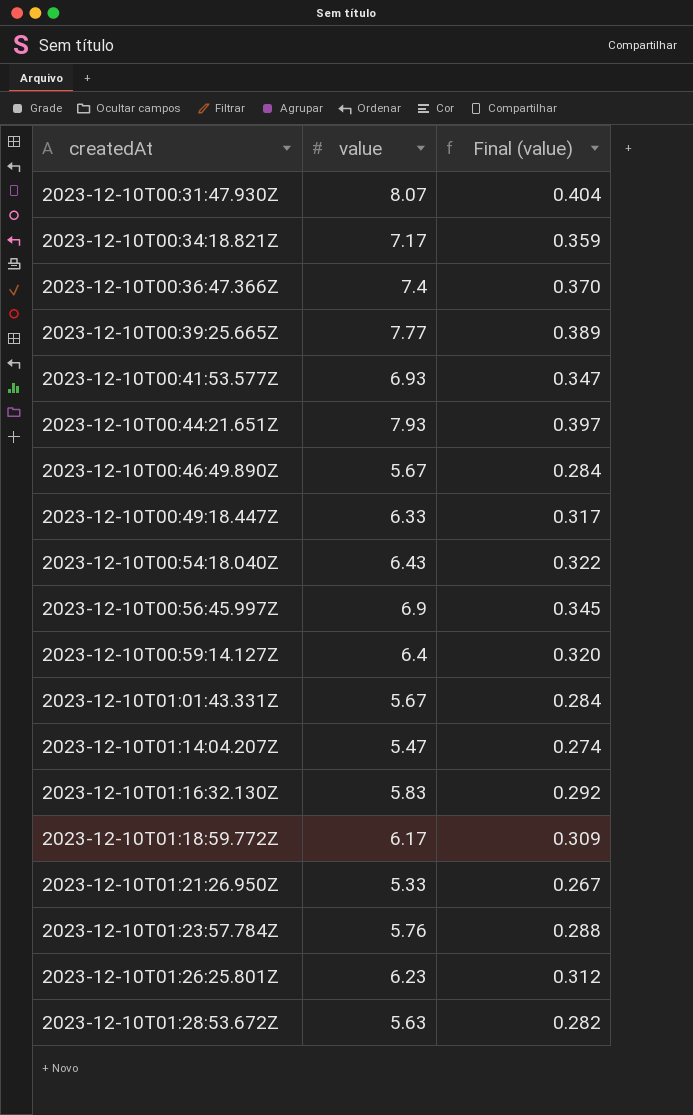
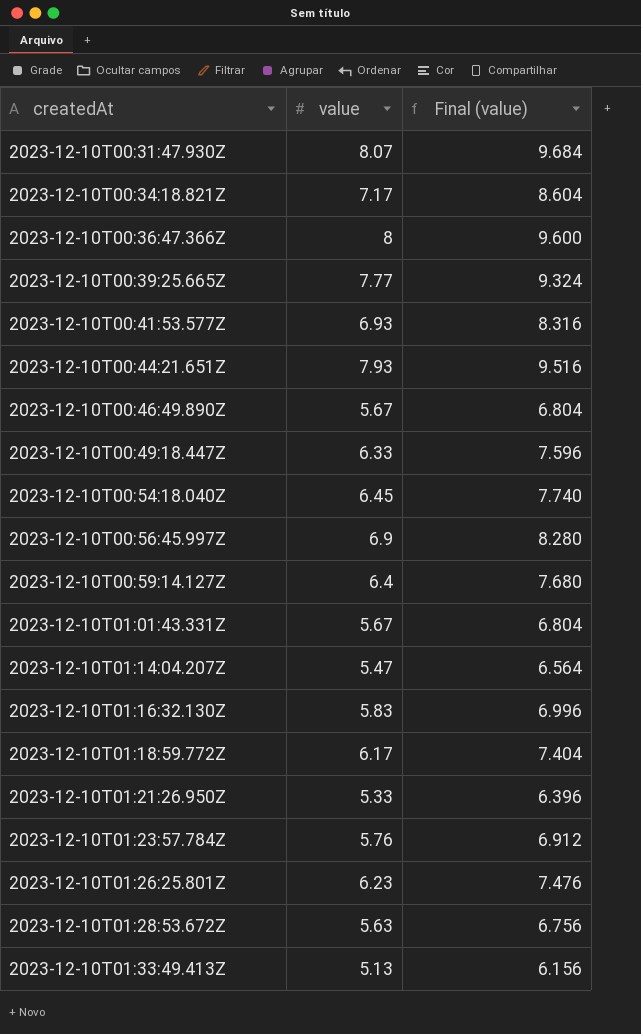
column Final (value) | formula: [value] * 0.05 -> [value] * 1.2
2023-12-10T00:36:47.366Z | value: 7.4 -> 8
2023-12-10T00:54:18.040Z | value: 6.43 -> 6.45
row 2023-12-10T01:33:49.413Z: none -> 5.13 | 6.156

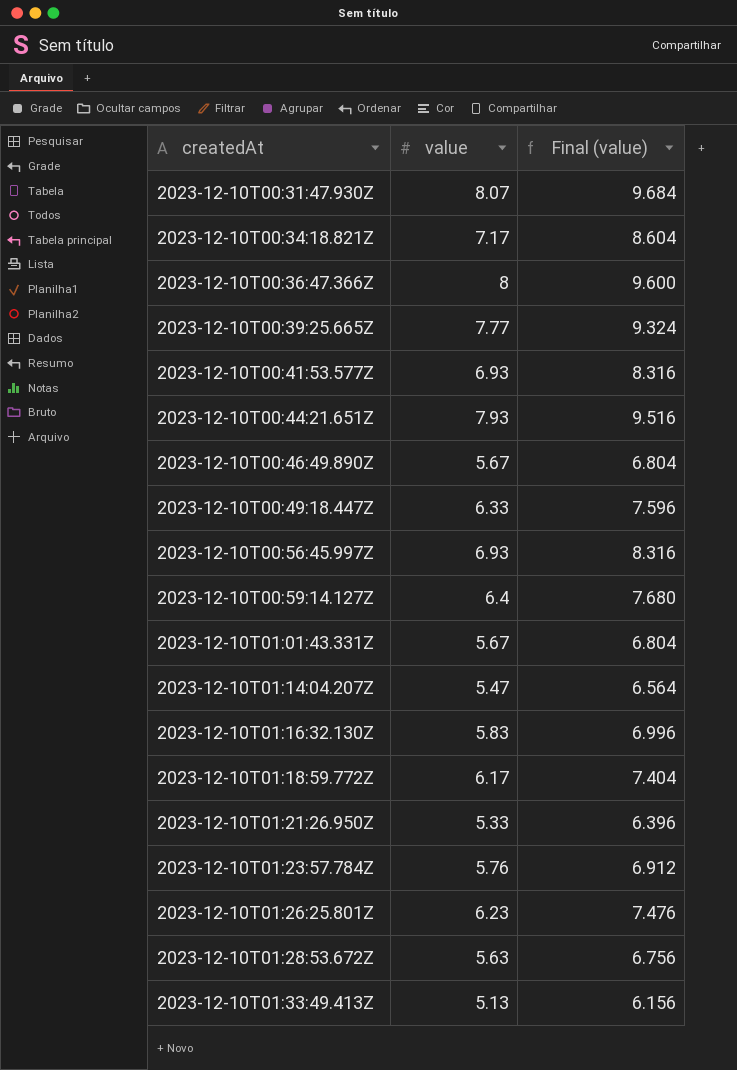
row 2023-12-10T00:54:18.040Z: 6.45 | 7.740 -> none
2023-12-10T00:56:45.997Z | value: 6.9 -> 6.93
2023-12-10T00:56:45.997Z | Final (value): 8.280 -> 8.316

